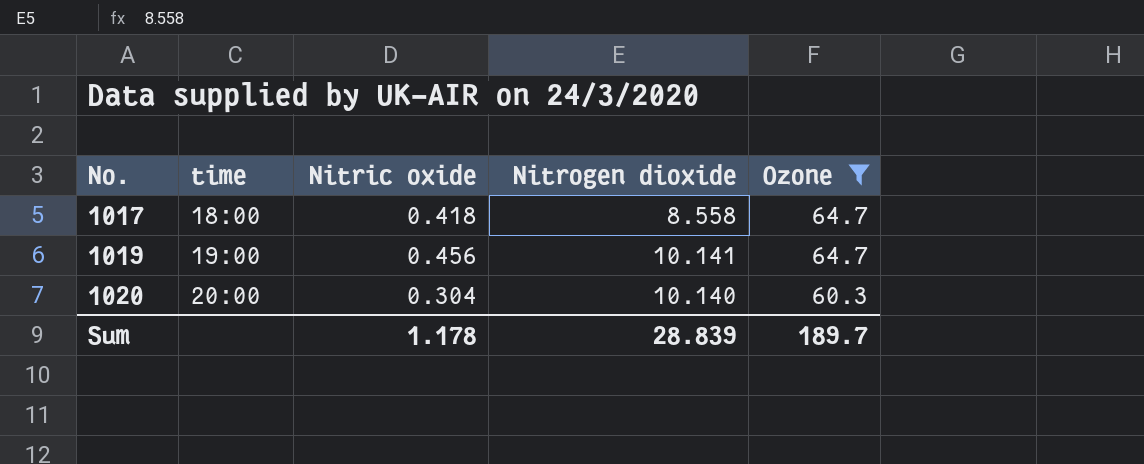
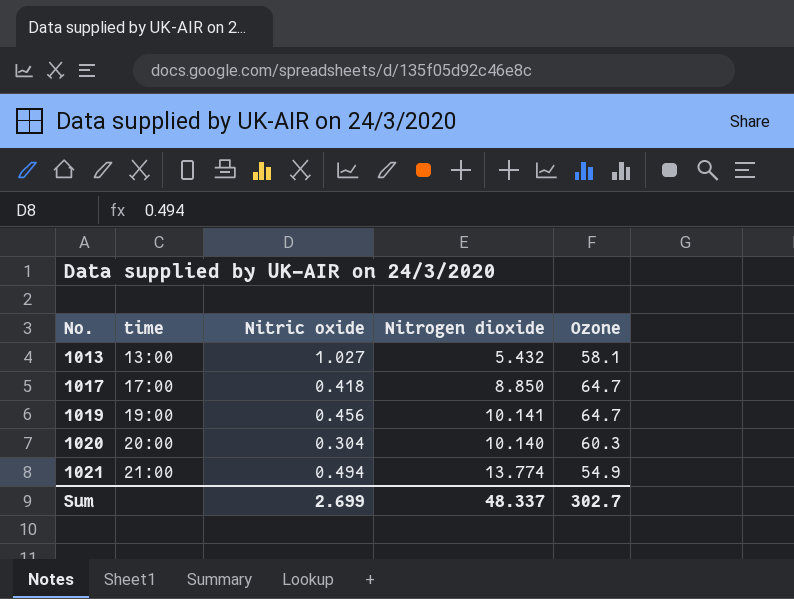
filter: Ozone >= 60.3 -> none
1017 | time: 18:00 -> 17:00
1017 | Nitrogen dioxide: 8.558 -> 8.850
Sum | Nitric oxide: 1.178 -> 2.699
Sum | Nitrogen dioxide: 28.839 -> 48.337
Sum | Ozone: 189.7 -> 302.7

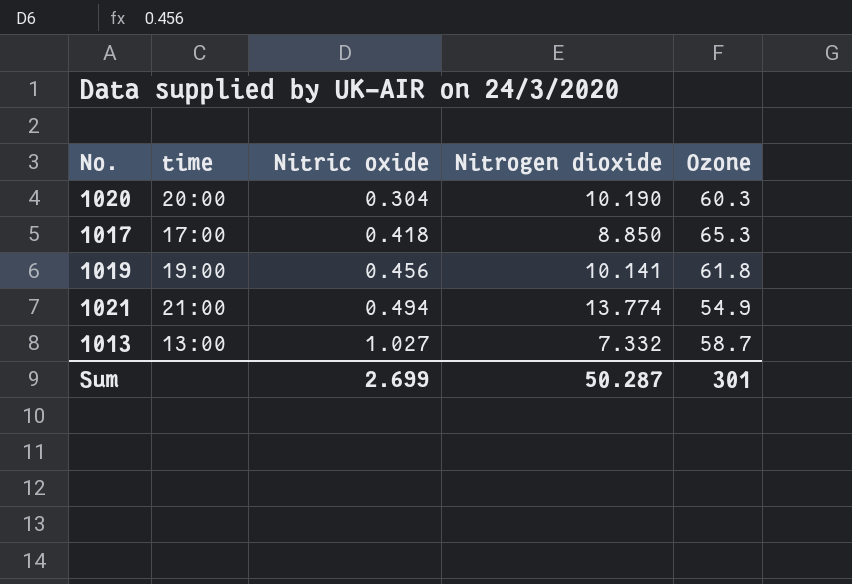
row order: No. ascending -> Nitric oxide ascending
1020 | Nitrogen dioxide: 10.140 -> 10.190
1017 | Ozone: 64.7 -> 65.3
1019 | Ozone: 64.7 -> 61.8
1013 | Nitrogen dioxide: 5.432 -> 7.332
1013 | Ozone: 58.1 -> 58.7
Sum | Nitrogen dioxide: 48.337 -> 50.287
Sum | Ozone: 302.7 -> 301

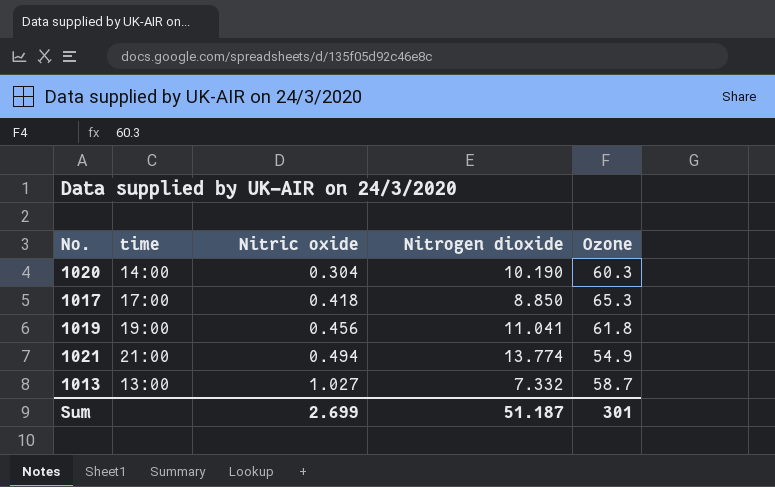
1020 | time: 20:00 -> 14:00
1019 | Nitrogen dioxide: 10.141 -> 11.041
Sum | Nitrogen dioxide: 50.287 -> 51.187

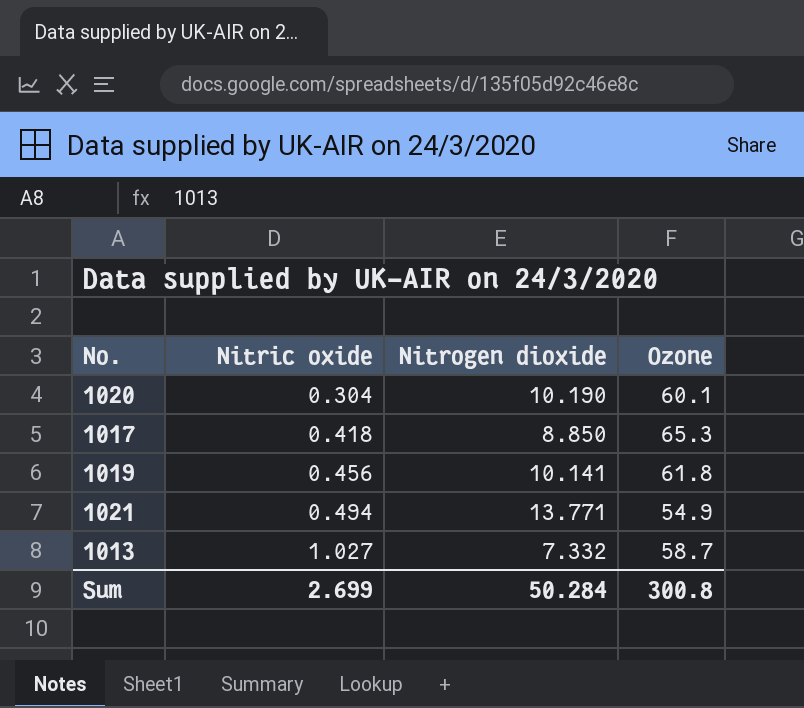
column time | position: 2 -> none
1020 | Ozone: 60.3 -> 60.1
1019 | Nitrogen dioxide: 11.041 -> 10.141
1021 | Nitrogen dioxide: 13.774 -> 13.771
Sum | Nitrogen dioxide: 51.187 -> 50.284
Sum | Ozone: 301 -> 300.8

